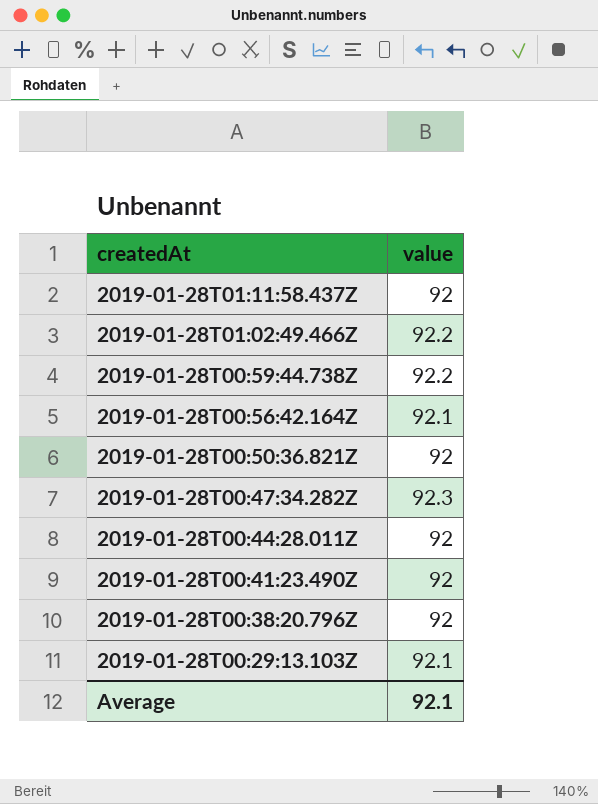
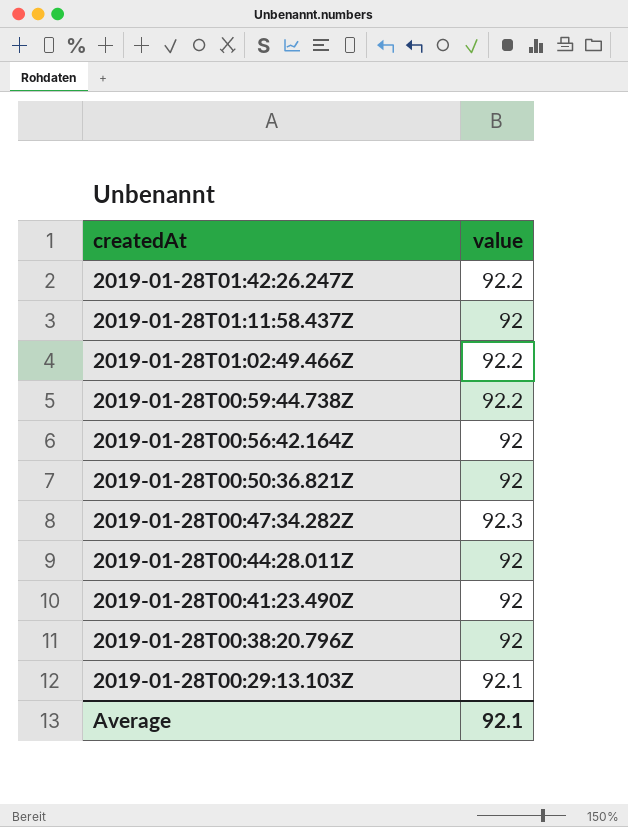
row 2019-01-28T01:42:26.247Z: none -> 92.2
2019-01-28T00:56:42.164Z | value: 92.1 -> 92

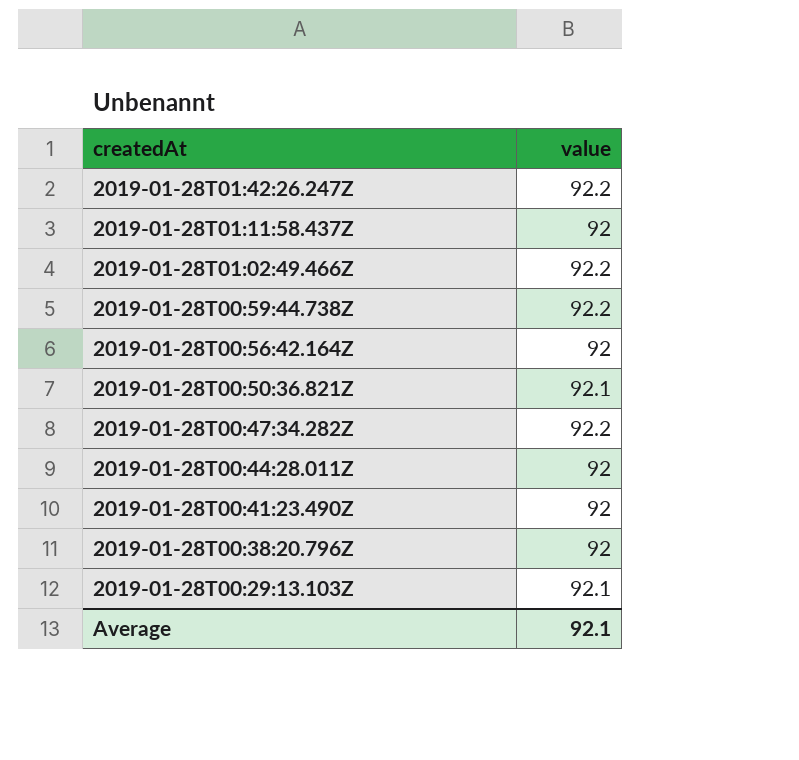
2019-01-28T00:50:36.821Z | value: 92 -> 92.1
2019-01-28T00:47:34.282Z | value: 92.3 -> 92.2

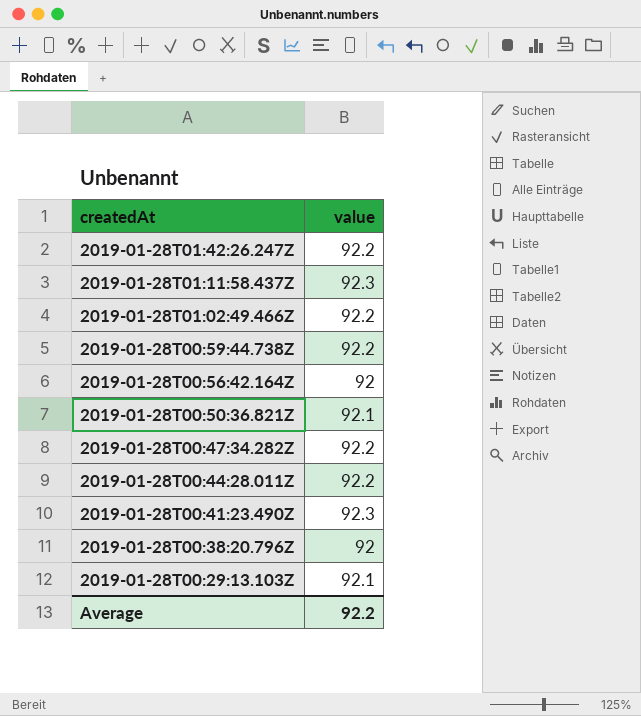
2019-01-28T01:11:58.437Z | value: 92 -> 92.3
2019-01-28T00:44:28.011Z | value: 92 -> 92.2
2019-01-28T00:41:23.490Z | value: 92 -> 92.3
Average | value: 92.1 -> 92.2

